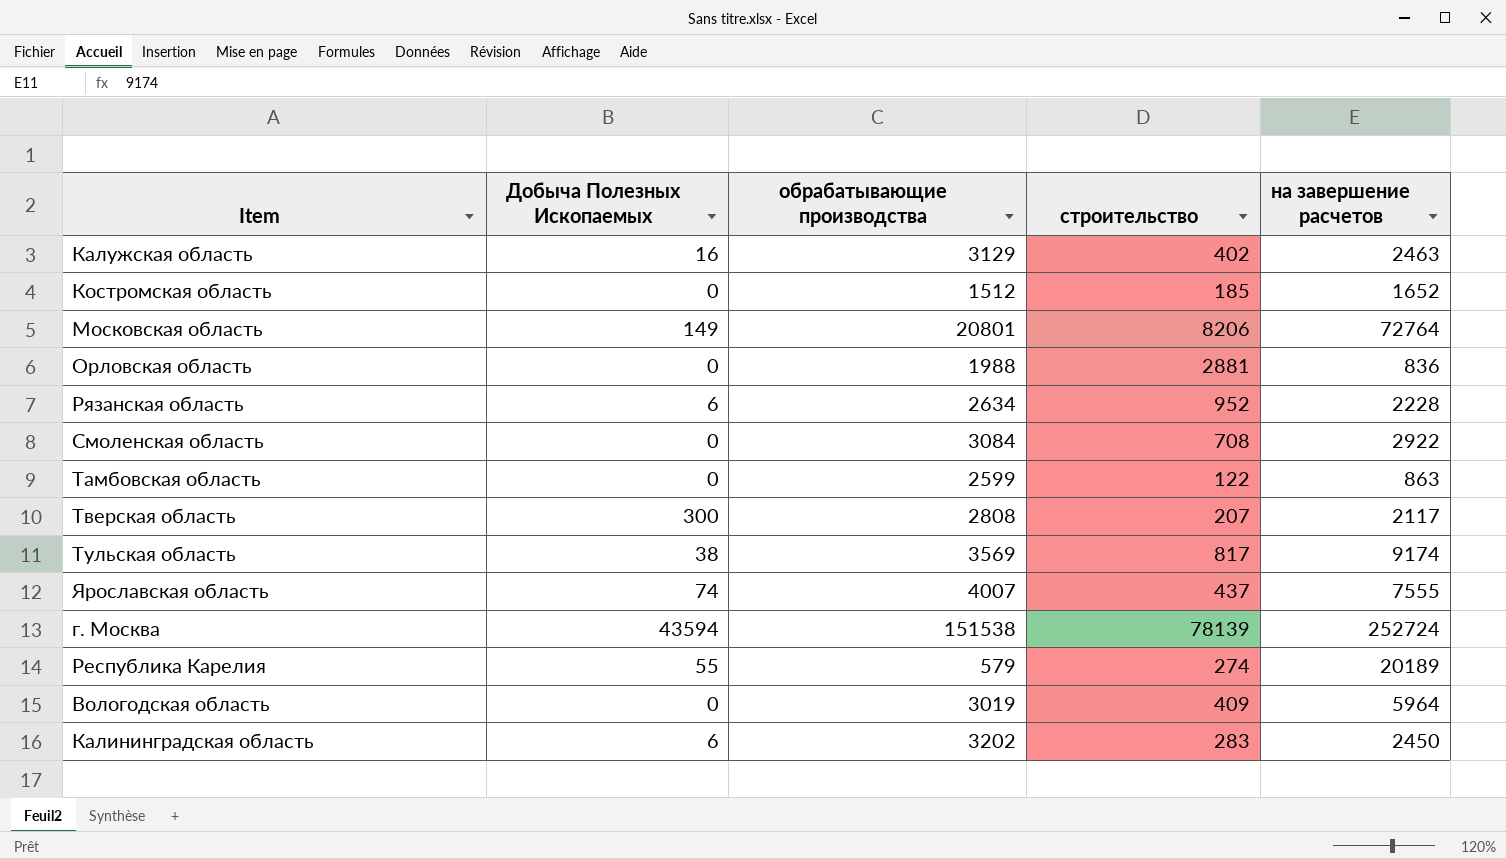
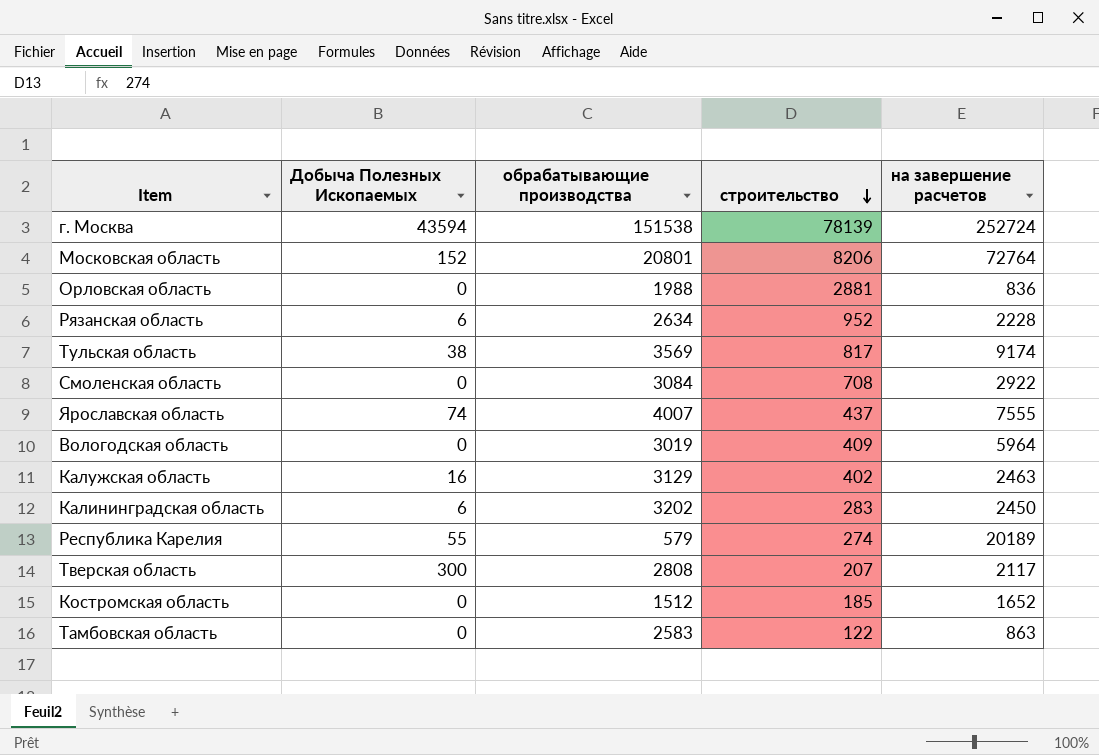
row order: none -> строительство descending
Московская область | Добыча Полезных Ископаемых: 149 -> 152
Тамбовская область | обрабатывающие производства: 2599 -> 2583

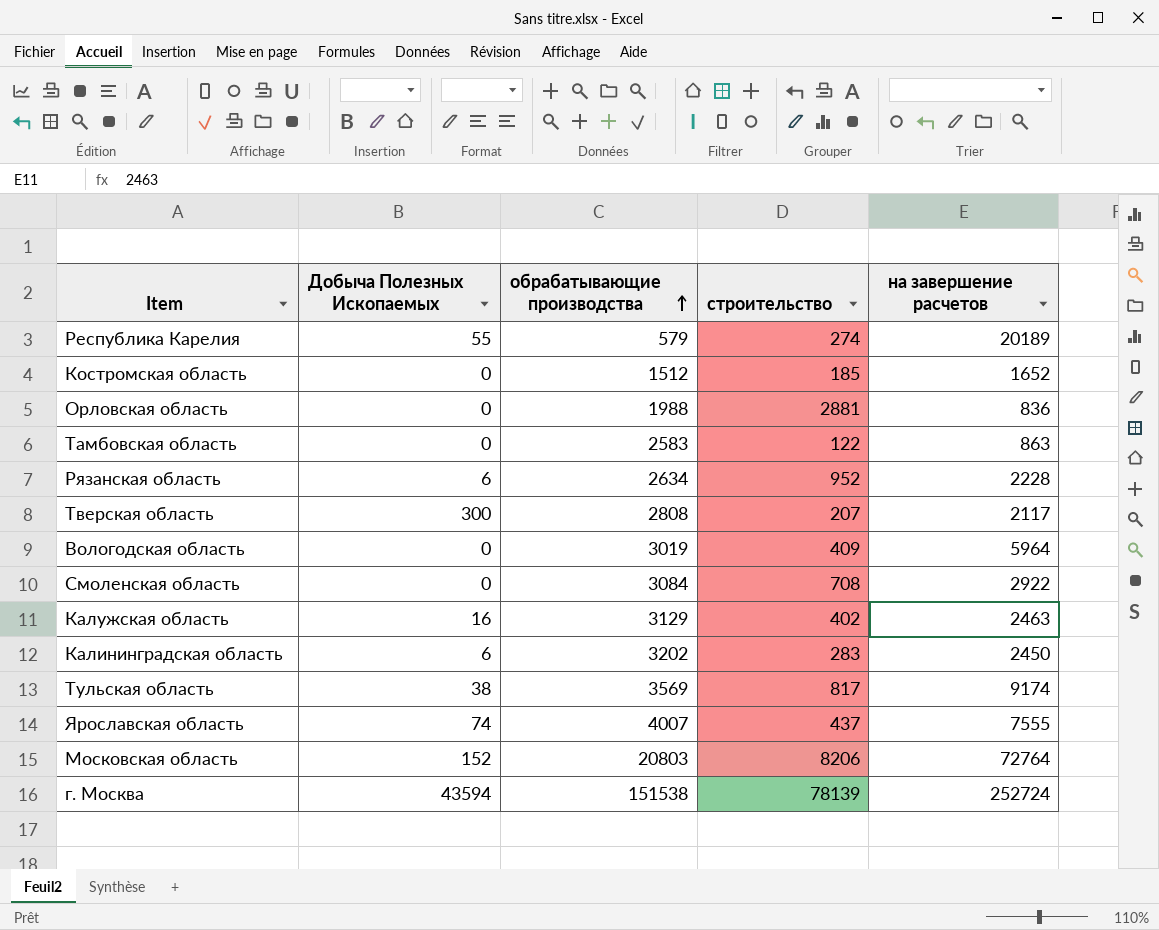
row order: строительство descending -> обрабатывающие производства ascending
Московская область | обрабатывающие производства: 20801 -> 20803

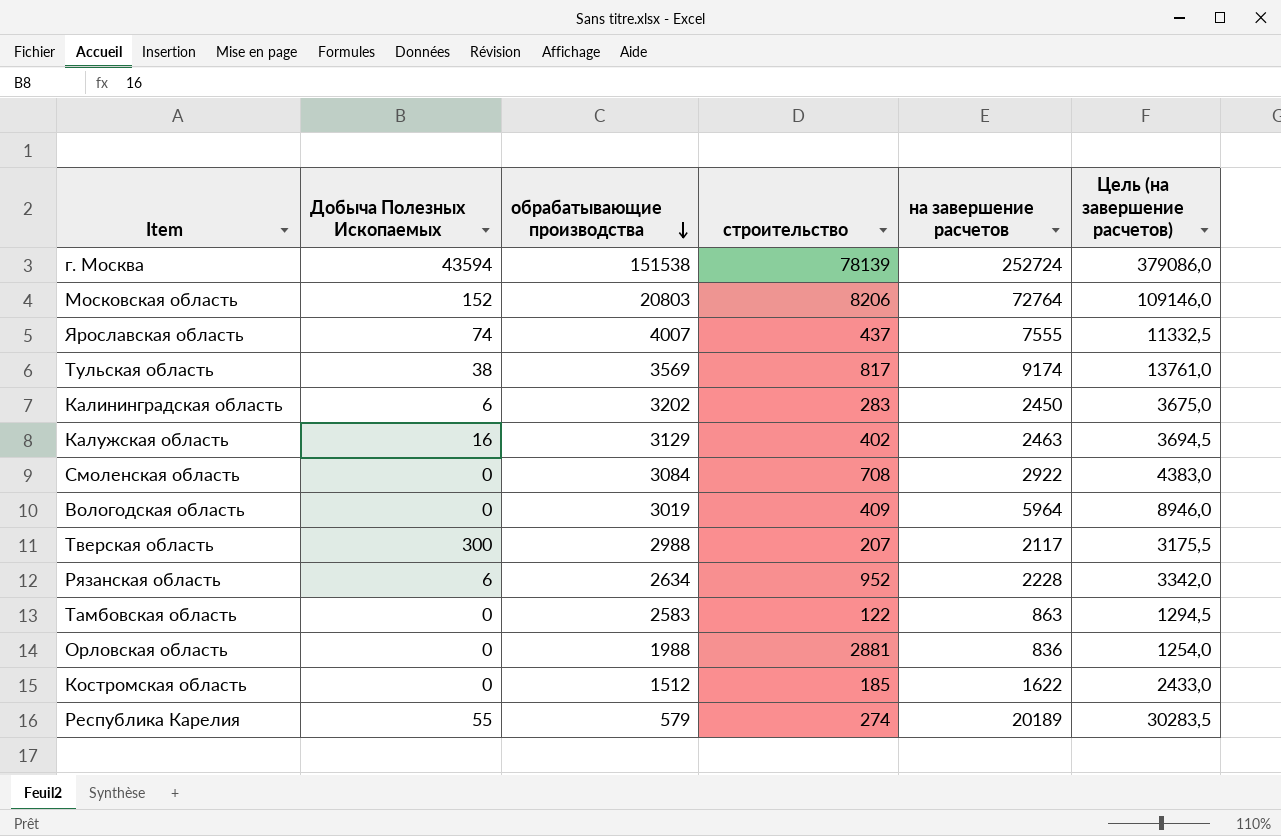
row order: обрабатывающие производства ascending -> обрабатывающие производства descending
column Цель (на завершение расчетов) | formula: none -> [на завершение расчетов] * 1,5
Тверская область | обрабатывающие производства: 2808 -> 2988
Костромская область | на завершение расчетов: 1652 -> 1622

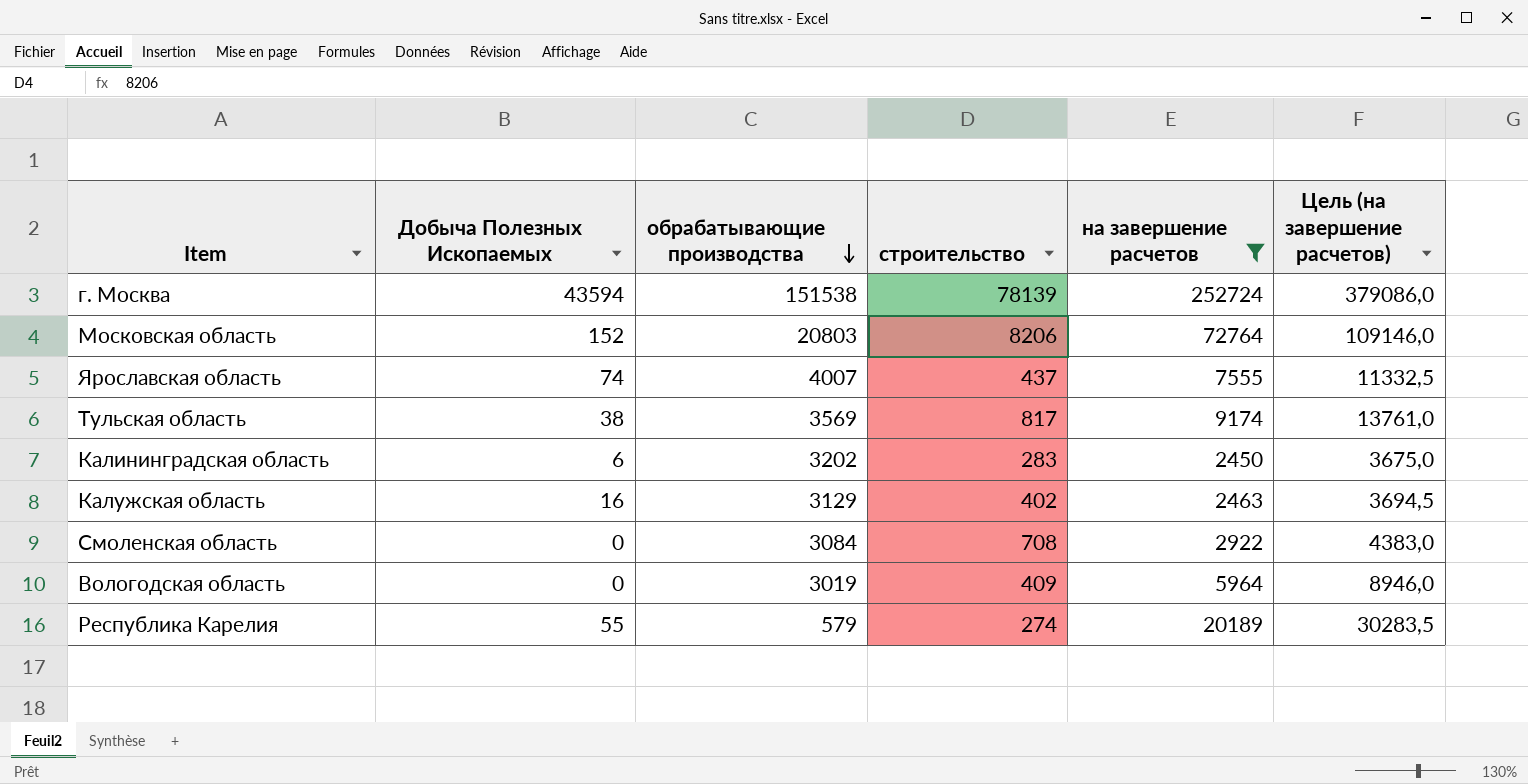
filter: none -> на завершение расчетов >= 2450

